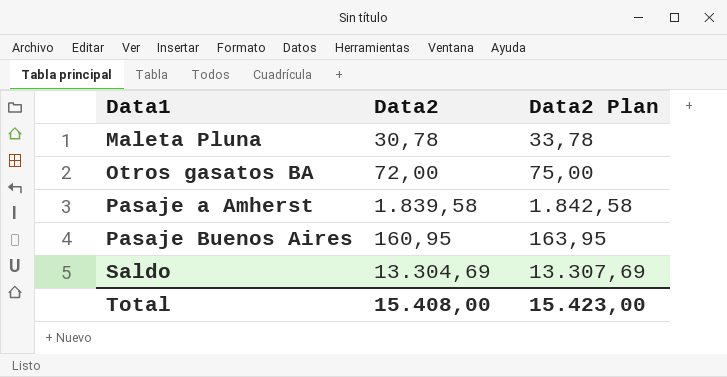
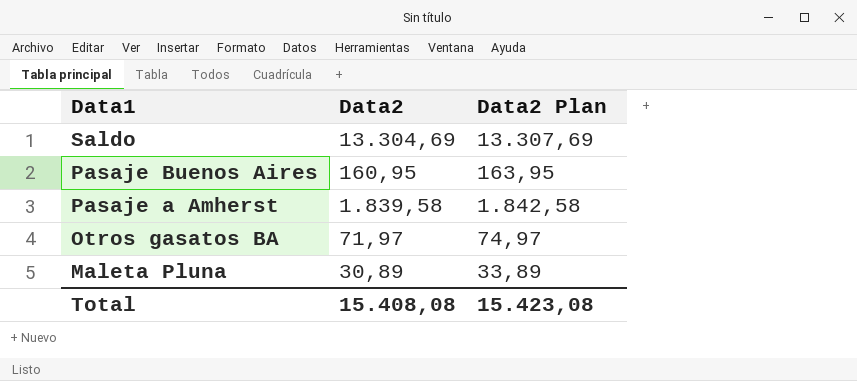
row order: Data1 ascending -> Data1 descending
Otros gasatos BA | Data2: 72,00 -> 71,97
Otros gasatos BA | Data2 Plan: 75,00 -> 74,97
Maleta Pluna | Data2: 30,78 -> 30,89
Maleta Pluna | Data2 Plan: 33,78 -> 33,89
Total | Data2: 15.408,00 -> 15.408,08
Total | Data2 Plan: 15.423,00 -> 15.423,08

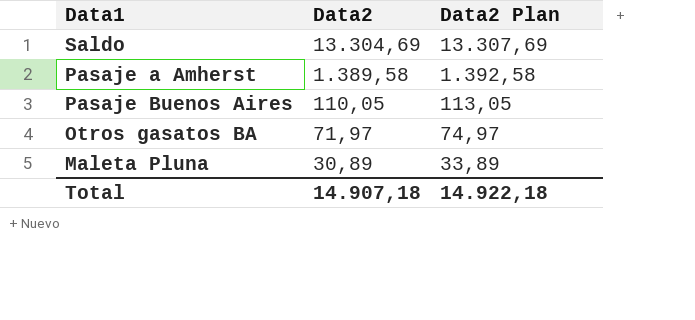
row order: Data1 descending -> Data2 descending
Pasaje a Amherst | Data2: 1.839,58 -> 1.389,58
Pasaje a Amherst | Data2 Plan: 1.842,58 -> 1.392,58
Pasaje Buenos Aires | Data2: 160,95 -> 110,05
Pasaje Buenos Aires | Data2 Plan: 163,95 -> 113,05
Total | Data2: 15.408,08 -> 14.907,18
Total | Data2 Plan: 15.423,08 -> 14.922,18

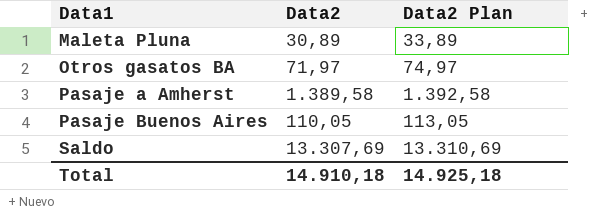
row order: Data2 descending -> Data1 ascending
Saldo | Data2: 13.304,69 -> 13.307,69
Saldo | Data2 Plan: 13.307,69 -> 13.310,69
Total | Data2: 14.907,18 -> 14.910,18
Total | Data2 Plan: 14.922,18 -> 14.925,18

